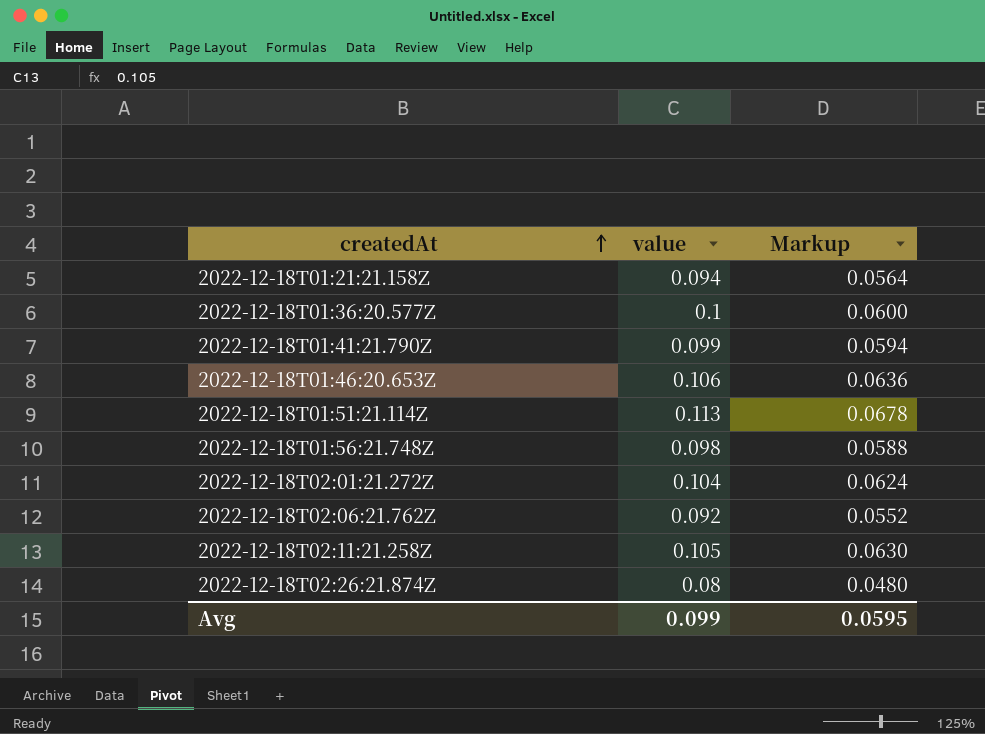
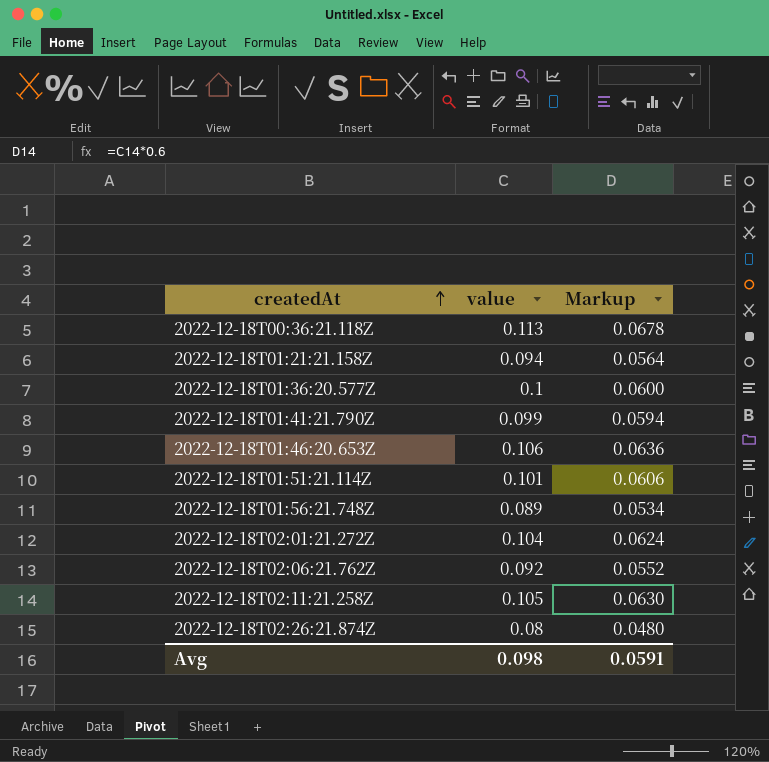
row 2022-12-18T00:36:21.118Z: none -> 0.113 | 0.0678
2022-12-18T01:51:21.114Z | value: 0.113 -> 0.101
2022-12-18T01:51:21.114Z | Markup: 0.0678 -> 0.0606
2022-12-18T01:56:21.748Z | value: 0.098 -> 0.089
2022-12-18T01:56:21.748Z | Markup: 0.0588 -> 0.0534
Avg | value: 0.099 -> 0.098
Avg | Markup: 0.0595 -> 0.0591

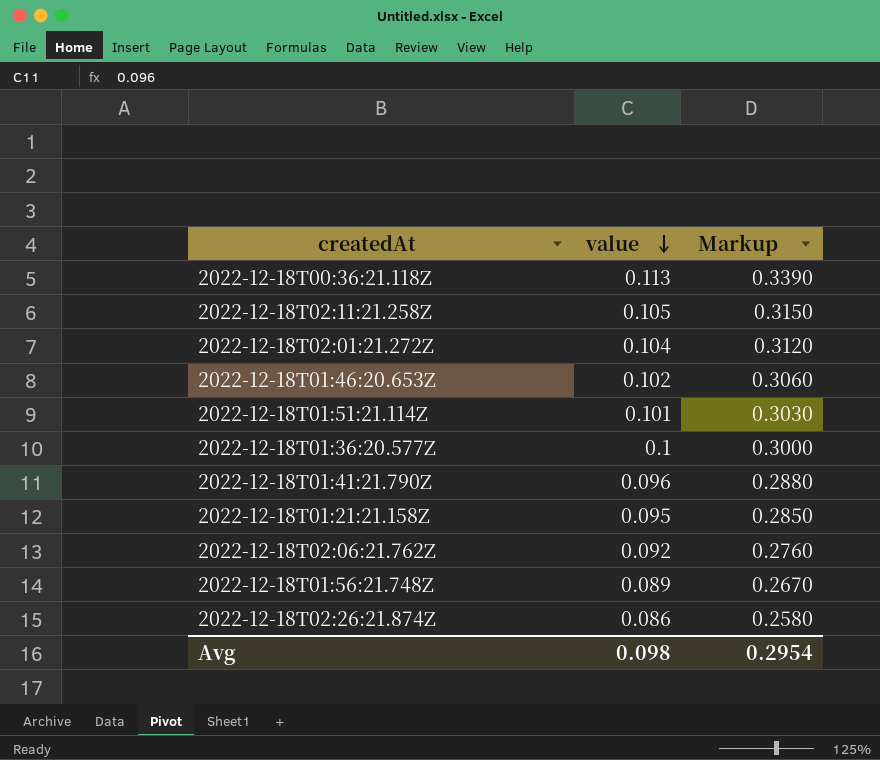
row order: createdAt ascending -> value descending
column Markup | formula: [value] * 0.6 -> [value] * 3
2022-12-18T01:46:20.653Z | value: 0.106 -> 0.102
2022-12-18T01:41:21.790Z | value: 0.099 -> 0.096
2022-12-18T01:21:21.158Z | value: 0.094 -> 0.095
2022-12-18T02:26:21.874Z | value: 0.08 -> 0.086
Avg | Markup: 0.0591 -> 0.2954

